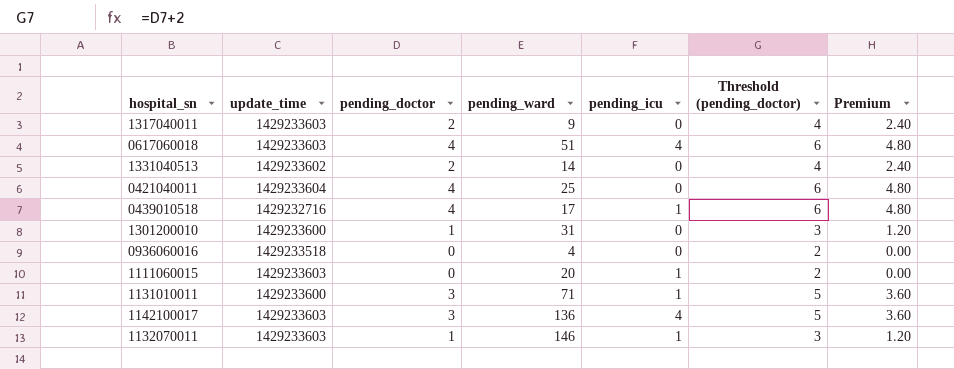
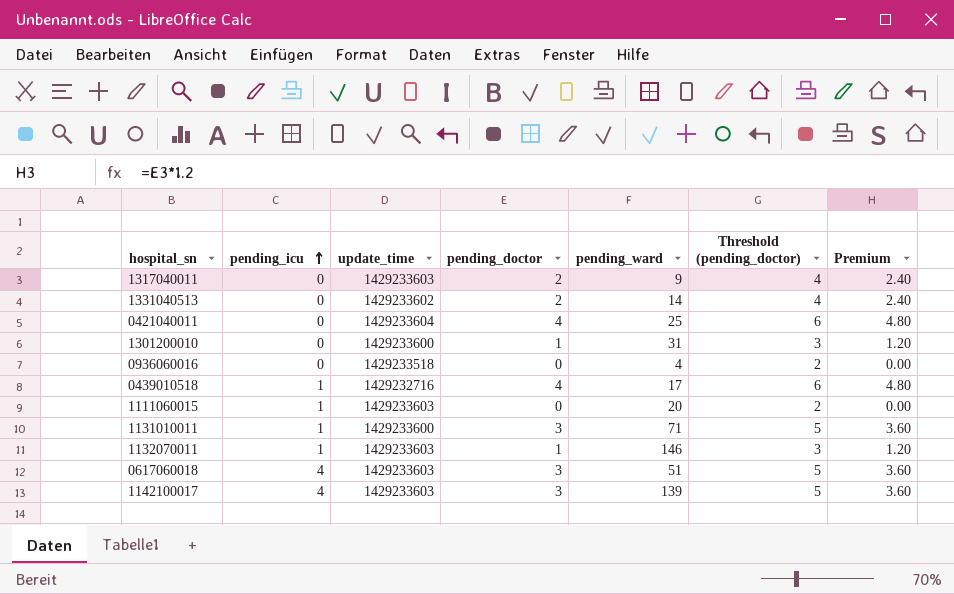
row order: none -> pending_icu ascending
column pending_icu | position: 5 -> 2
0617060018 | pending_doctor: 4 -> 3
0617060018 | Threshold (pending_doctor): 6 -> 5
0617060018 | Premium: 4.80 -> 3.60
1142100017 | pending_ward: 136 -> 139

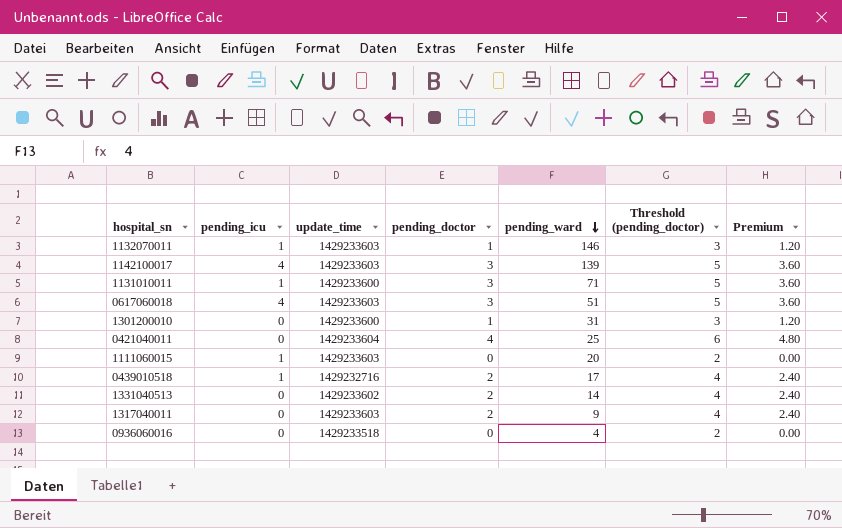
row order: pending_icu ascending -> pending_ward descending
0439010518 | pending_doctor: 4 -> 2
0439010518 | Threshold (pending_doctor): 6 -> 4
0439010518 | Premium: 4.80 -> 2.40

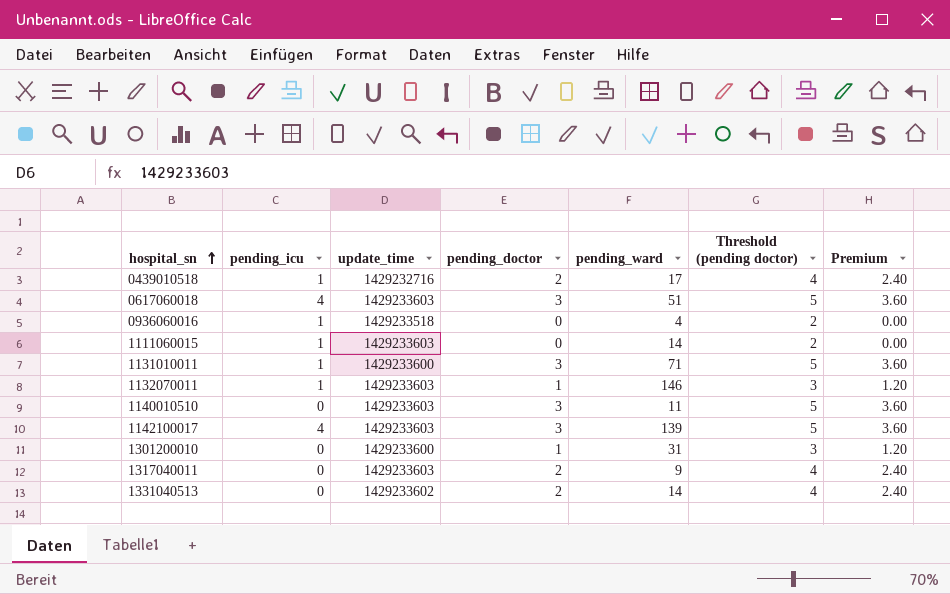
row order: pending_ward descending -> hospital_sn ascending
column name: Threshold (pending_doctor) -> Threshold (pending doctor)
row 0421040011: 0 | 1429233604 | 4 | 25 | 6 | 4.80 -> none
0936060016 | pending_icu: 0 -> 1
1111060015 | pending_ward: 20 -> 14
row 1140010510: none -> 0 | 1429233603 | 3 | 11 | 5 | 3.60

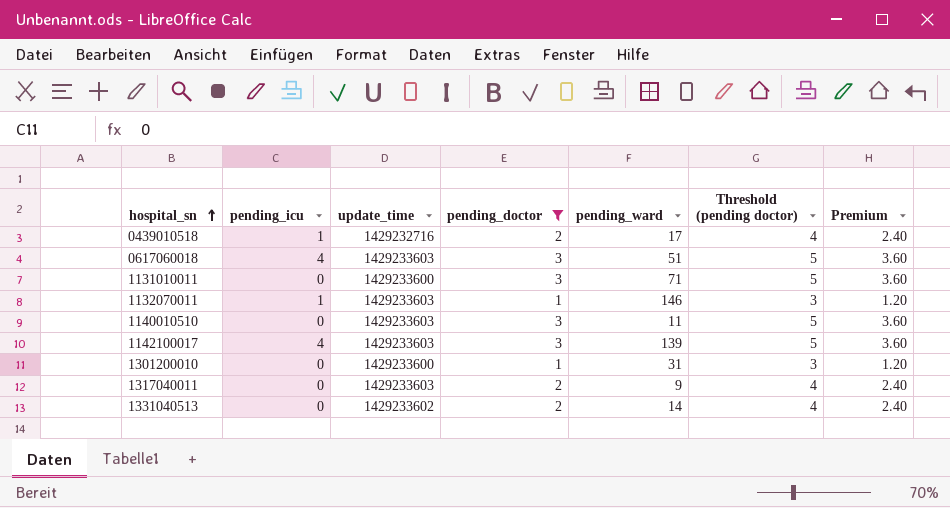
filter: none -> pending_doctor != 0
1131010011 | pending_icu: 1 -> 0

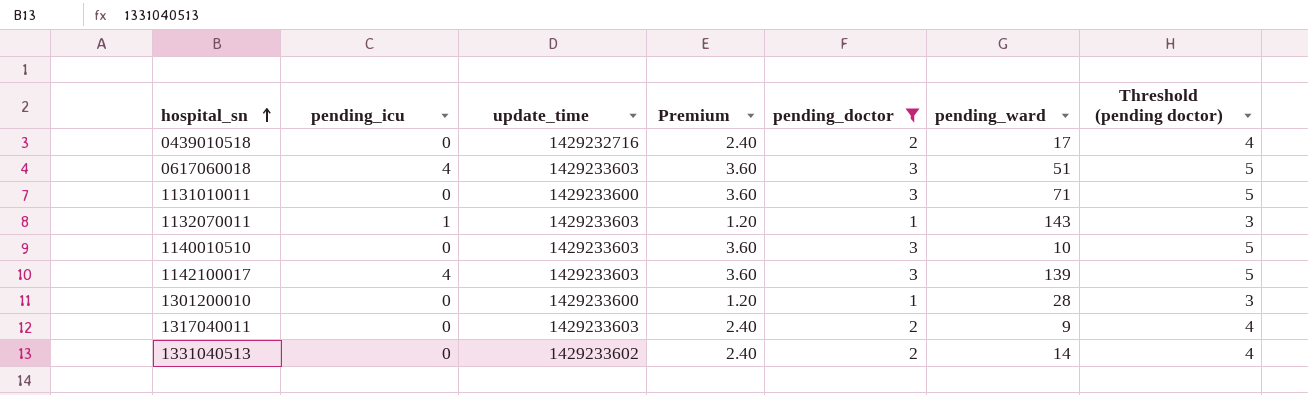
column Premium | position: 7 -> 4
0439010518 | pending_icu: 1 -> 0
1132070011 | pending_ward: 146 -> 143
1140010510 | pending_ward: 11 -> 10
1301200010 | pending_ward: 31 -> 28

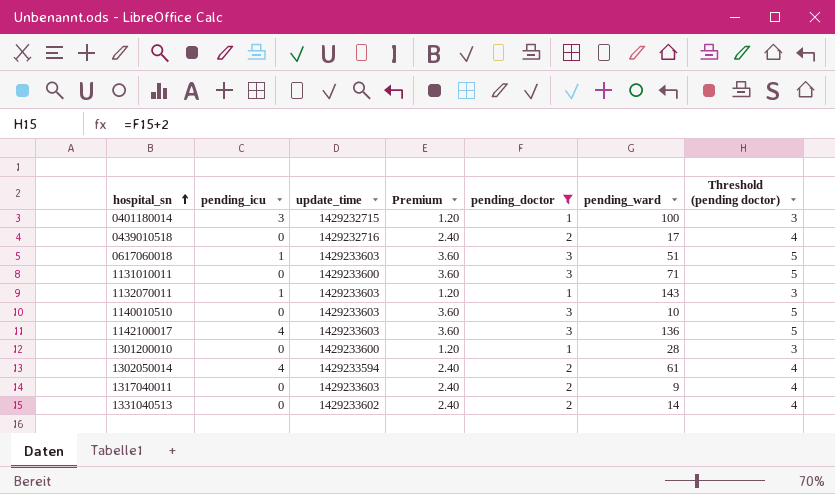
row 0401180014: none -> 3 | 1429232715 | 1.20 | 1 | 100 | 3
0617060018 | pending_icu: 4 -> 1
1142100017 | pending_ward: 139 -> 136
row 1302050014: none -> 4 | 1429233594 | 2.40 | 2 | 61 | 4

